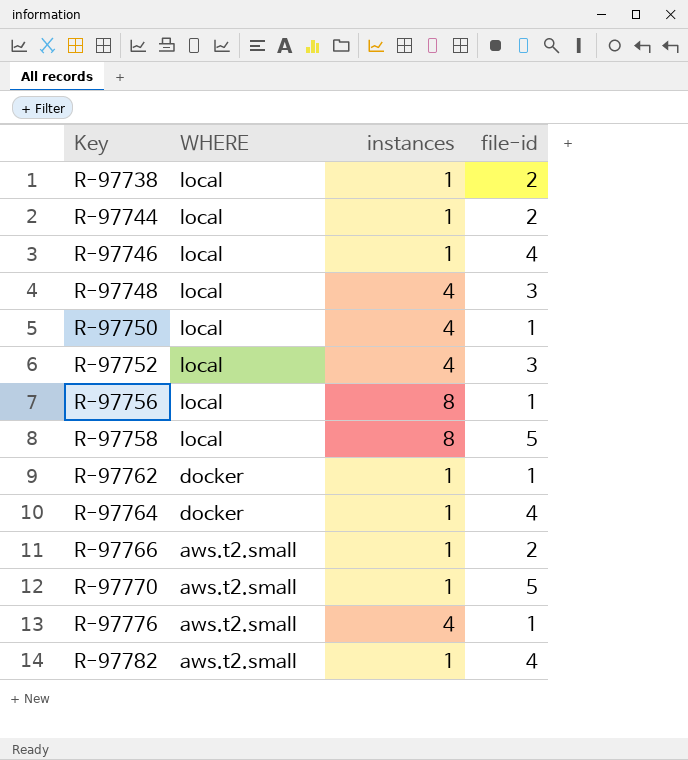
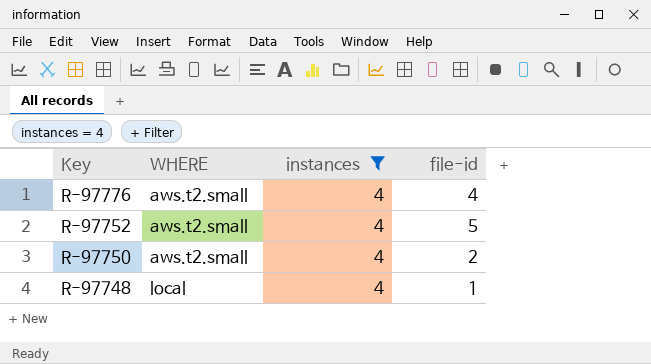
filter: none -> instances = 4
row order: Key ascending -> Key descending
R-97776 | file-id: 1 -> 4
R-97752 | WHERE: local -> aws.t2.small
R-97752 | file-id: 3 -> 5
R-97750 | WHERE: local -> aws.t2.small
R-97750 | file-id: 1 -> 2
R-97748 | file-id: 3 -> 1

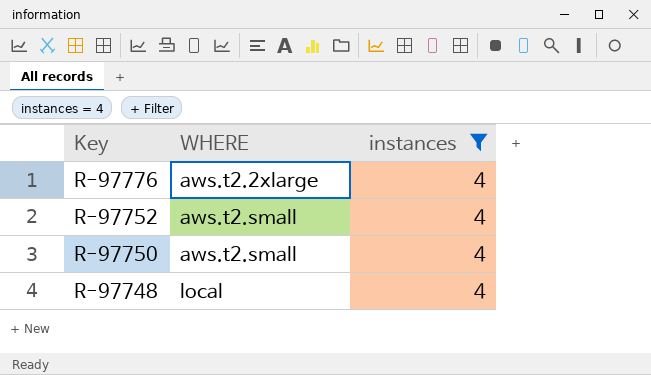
column file-id | position: 4 -> none
R-97776 | WHERE: aws.t2.small -> aws.t2.2xlarge

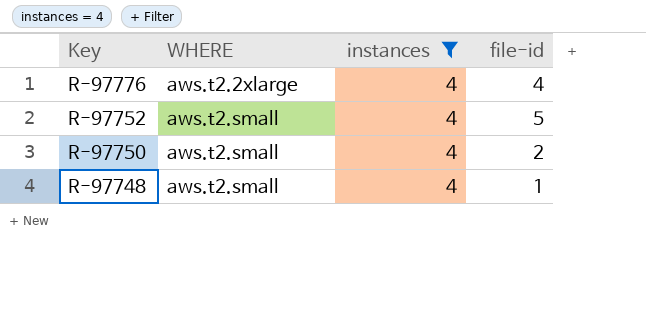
column file-id | position: none -> 4
R-97748 | WHERE: local -> aws.t2.small

